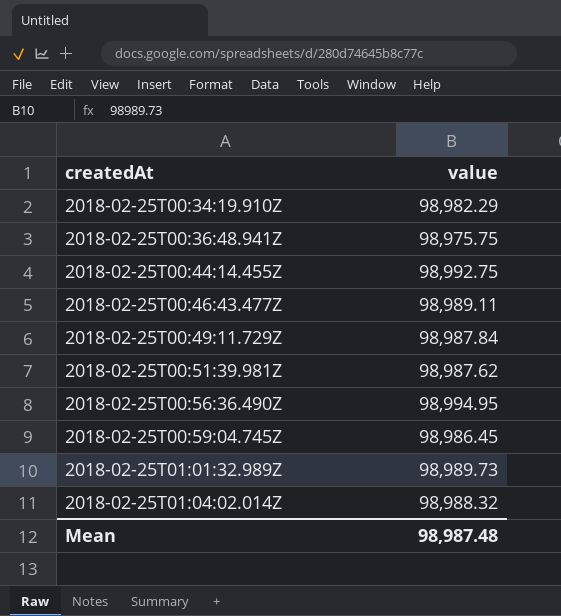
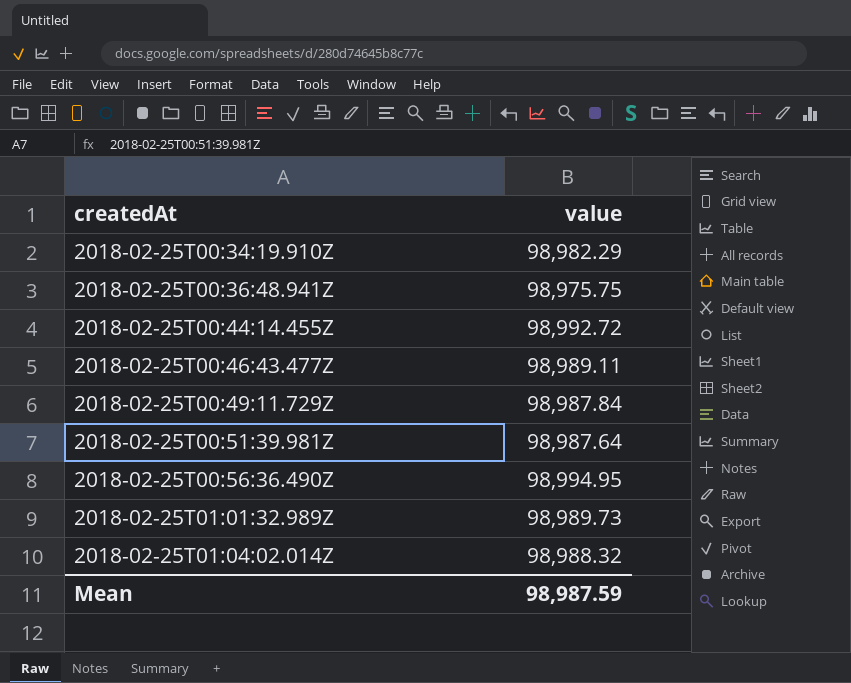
row 2018-02-25T00:59:04.745Z: 98,986.45 -> none
2018-02-25T00:44:14.455Z | value: 98,992.75 -> 98,992.72
2018-02-25T00:51:39.981Z | value: 98,987.62 -> 98,987.64
Mean | value: 98,987.48 -> 98,987.59

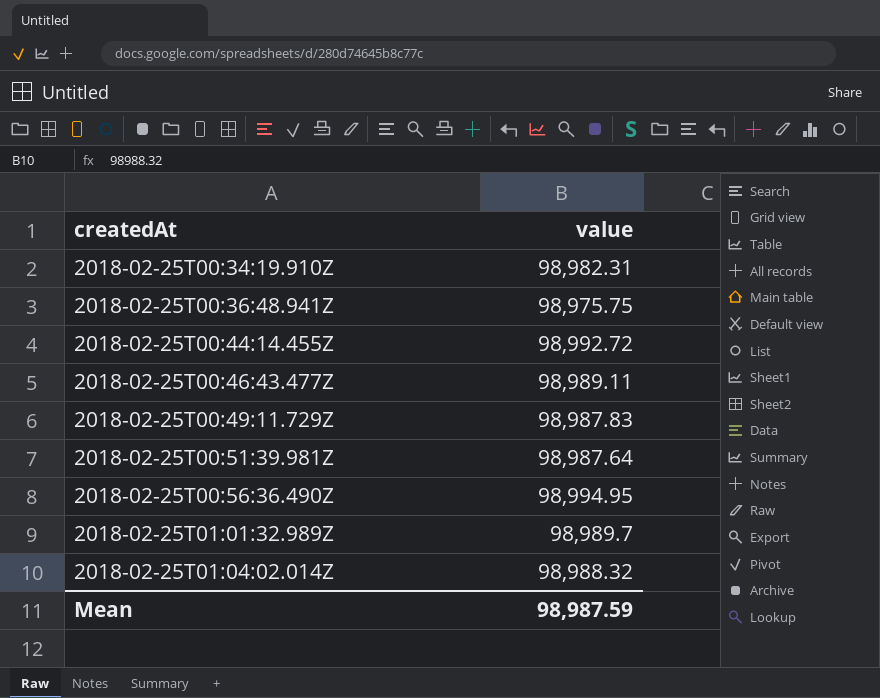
2018-02-25T00:34:19.910Z | value: 98,982.29 -> 98,982.31
2018-02-25T00:49:11.729Z | value: 98,987.84 -> 98,987.83
2018-02-25T01:01:32.989Z | value: 98,989.73 -> 98,989.7

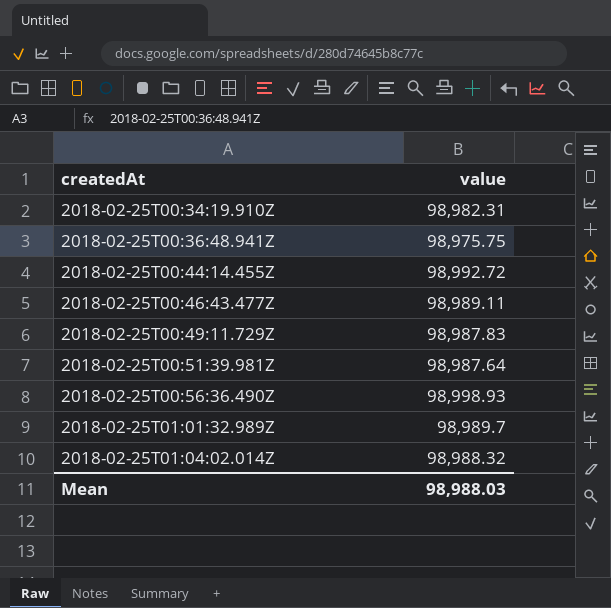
2018-02-25T00:56:36.490Z | value: 98,994.95 -> 98,998.93
Mean | value: 98,987.59 -> 98,988.03

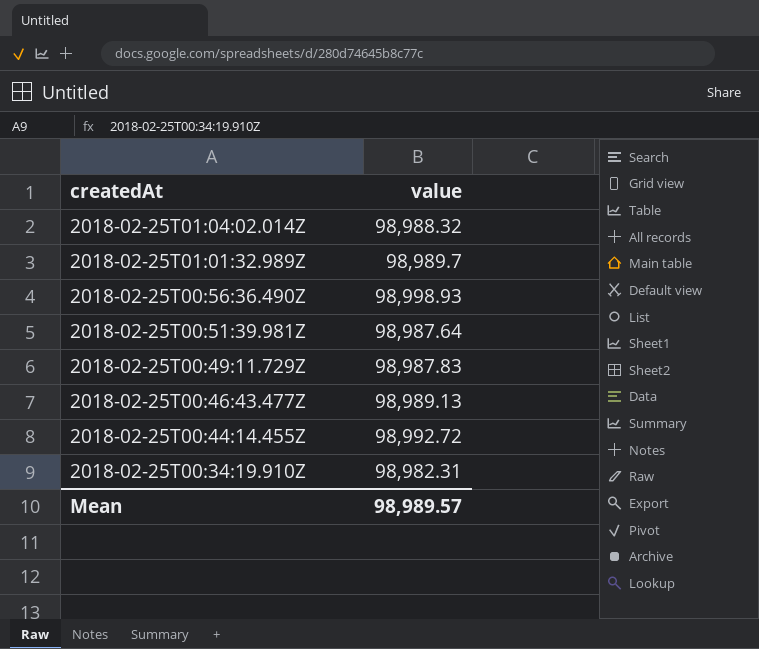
row order: createdAt ascending -> createdAt descending
row 2018-02-25T00:36:48.941Z: 98,975.75 -> none
2018-02-25T00:46:43.477Z | value: 98,989.11 -> 98,989.13
Mean | value: 98,988.03 -> 98,989.57

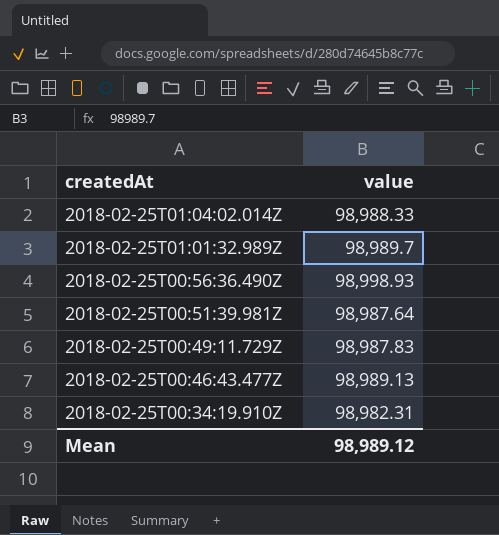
row 2018-02-25T00:44:14.455Z: 98,992.72 -> none
2018-02-25T01:04:02.014Z | value: 98,988.32 -> 98,988.33
Mean | value: 98,989.57 -> 98,989.12

